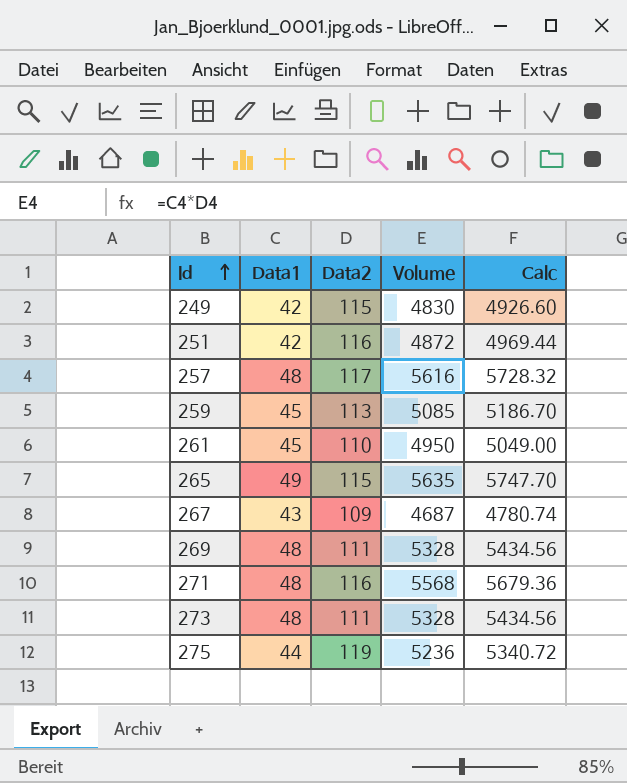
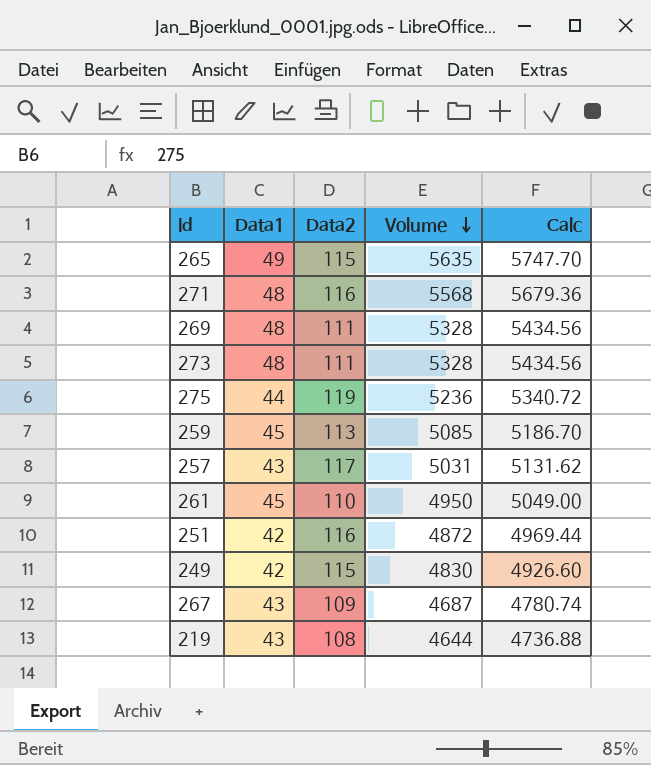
row order: Id ascending -> Volume descending
257 | Data1: 48 -> 43
257 | Volume: 5616 -> 5031
257 | Calc: 5728.32 -> 5131.62
row 219: none -> 43 | 108 | 4644 | 4736.88

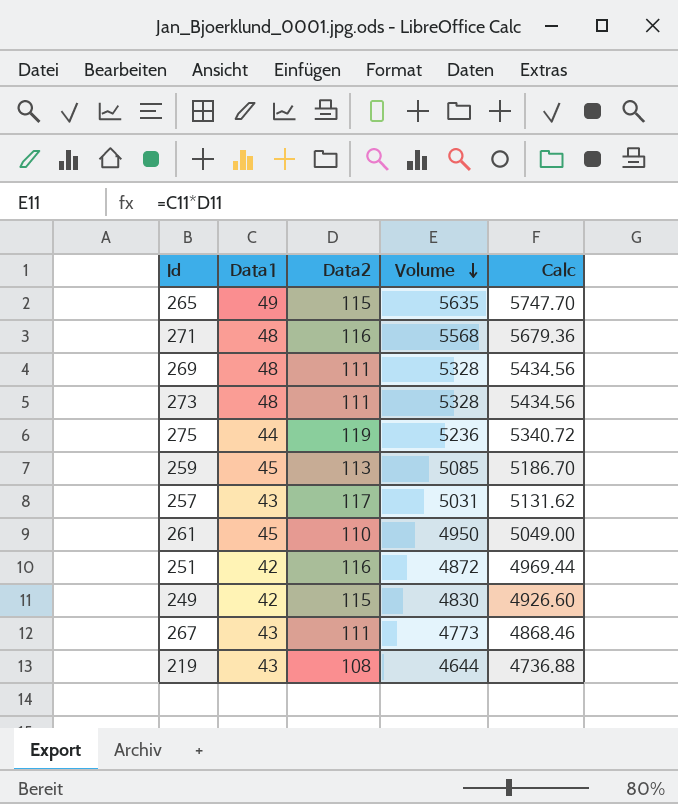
267 | Data2: 109 -> 111
267 | Volume: 4687 -> 4773
267 | Calc: 4780.74 -> 4868.46

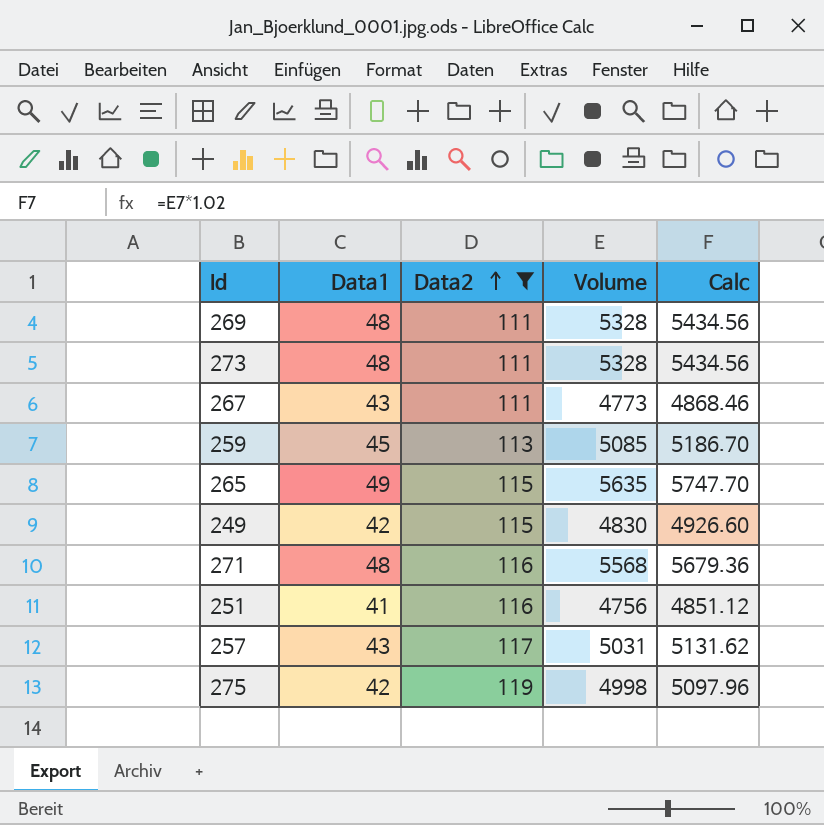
filter: none -> Data2 >= 111
row order: Volume descending -> Data2 ascending
251 | Data1: 42 -> 41
251 | Volume: 4872 -> 4756
251 | Calc: 4969.44 -> 4851.12
275 | Data1: 44 -> 42
275 | Volume: 5236 -> 4998
275 | Calc: 5340.72 -> 5097.96

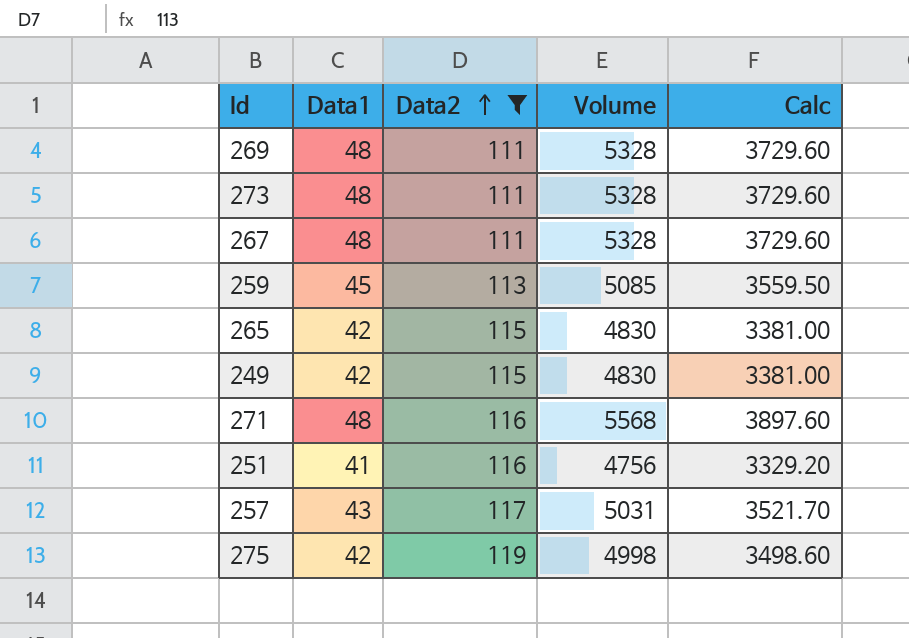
column Calc | formula: [Volume] * 1.02 -> [Volume] * 0.7
267 | Data1: 43 -> 48
267 | Volume: 4773 -> 5328
265 | Data1: 49 -> 42
265 | Volume: 5635 -> 4830

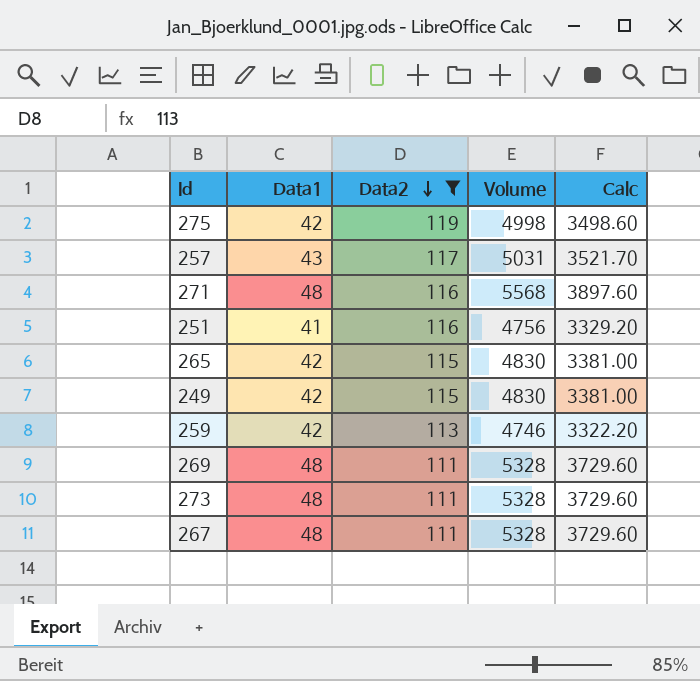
row order: Data2 ascending -> Data2 descending
259 | Data1: 45 -> 42
259 | Volume: 5085 -> 4746
259 | Calc: 3559.50 -> 3322.20

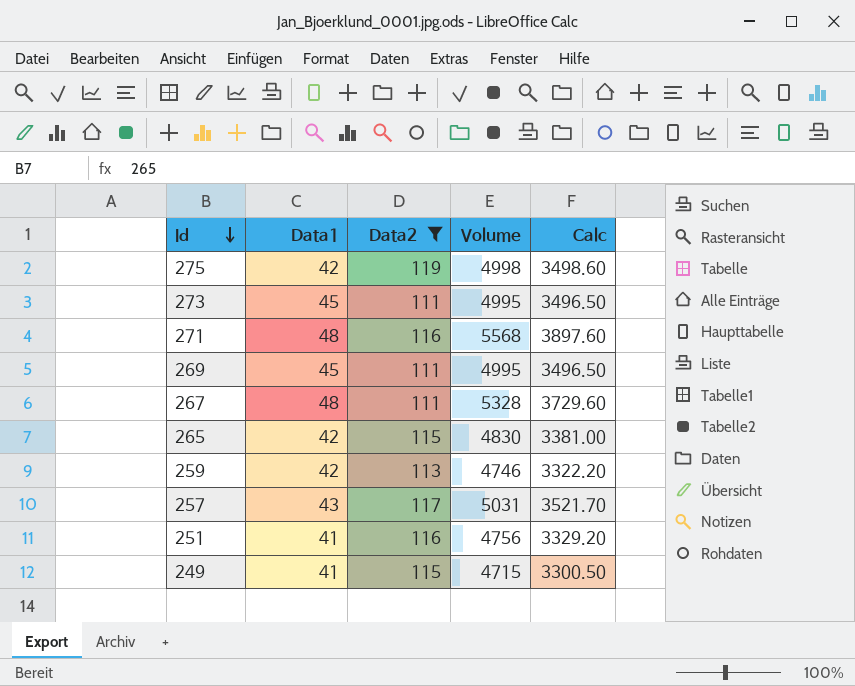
row order: Data2 descending -> Id descending
273 | Data1: 48 -> 45
273 | Volume: 5328 -> 4995
273 | Calc: 3729.60 -> 3496.50
269 | Data1: 48 -> 45
269 | Volume: 5328 -> 4995
269 | Calc: 3729.60 -> 3496.50
249 | Data1: 42 -> 41
249 | Volume: 4830 -> 4715
249 | Calc: 3381.00 -> 3300.50

